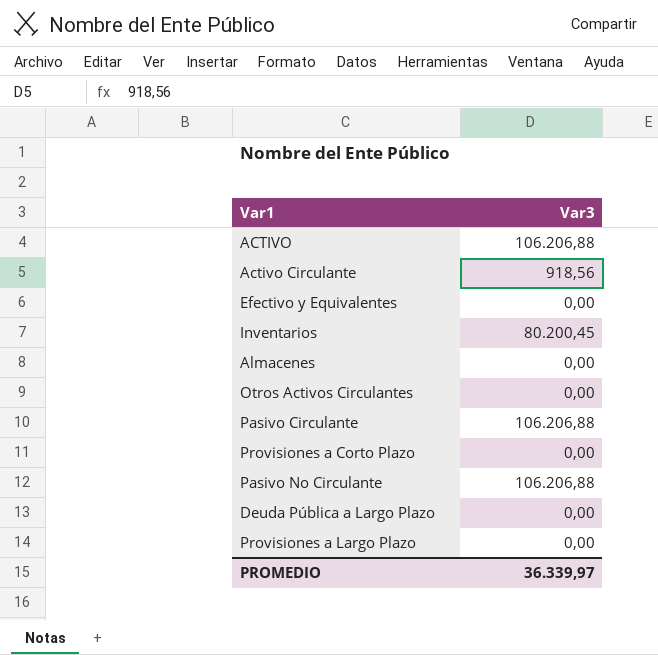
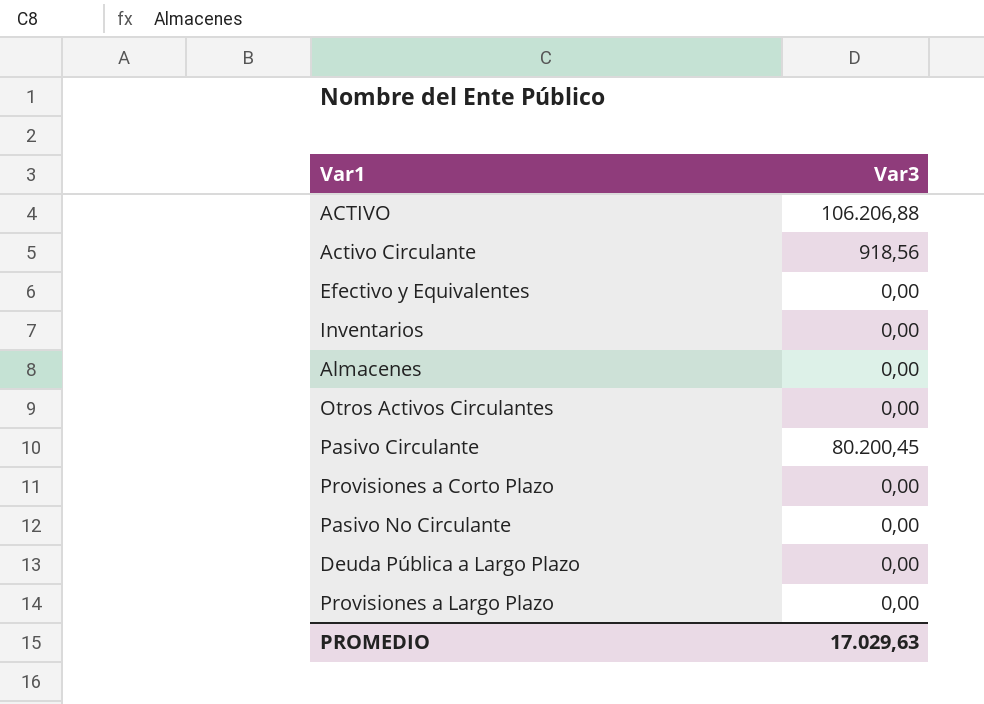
Inventarios | Var3: 80.200,45 -> 0,00
Pasivo Circulante | Var3: 106.206,88 -> 80.200,45
Pasivo No Circulante | Var3: 106.206,88 -> 0,00
PROMEDIO | Var3: 36.339,97 -> 17.029,63

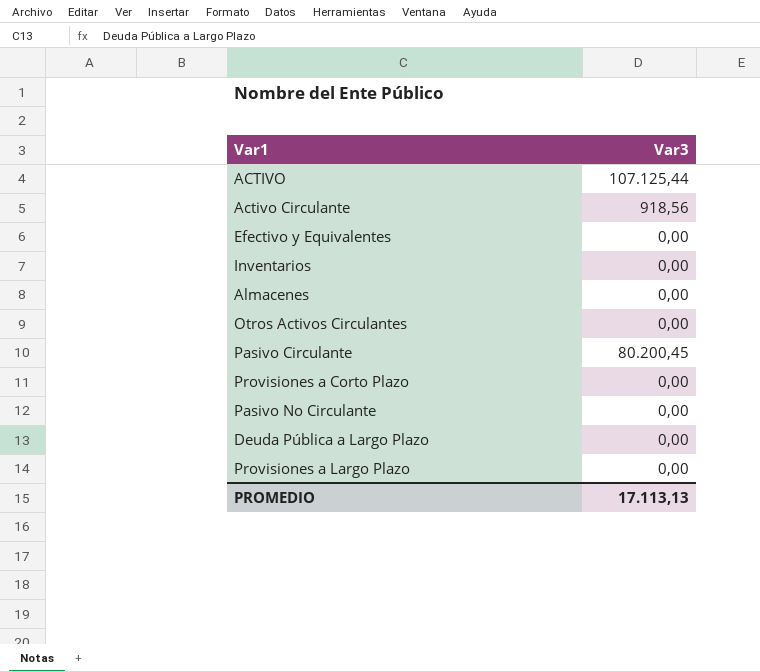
ACTIVO | Var3: 106.206,88 -> 107.125,44
PROMEDIO | Var3: 17.029,63 -> 17.113,13

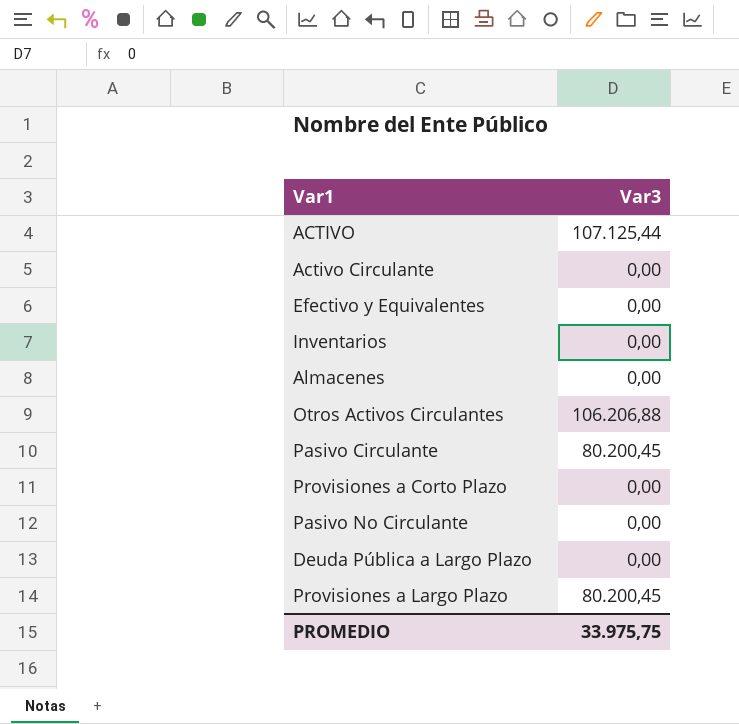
Activo Circulante | Var3: 918,56 -> 0,00
Otros Activos Circulantes | Var3: 0,00 -> 106.206,88
Provisiones a Largo Plazo | Var3: 0,00 -> 80.200,45
PROMEDIO | Var3: 17.113,13 -> 33.975,75

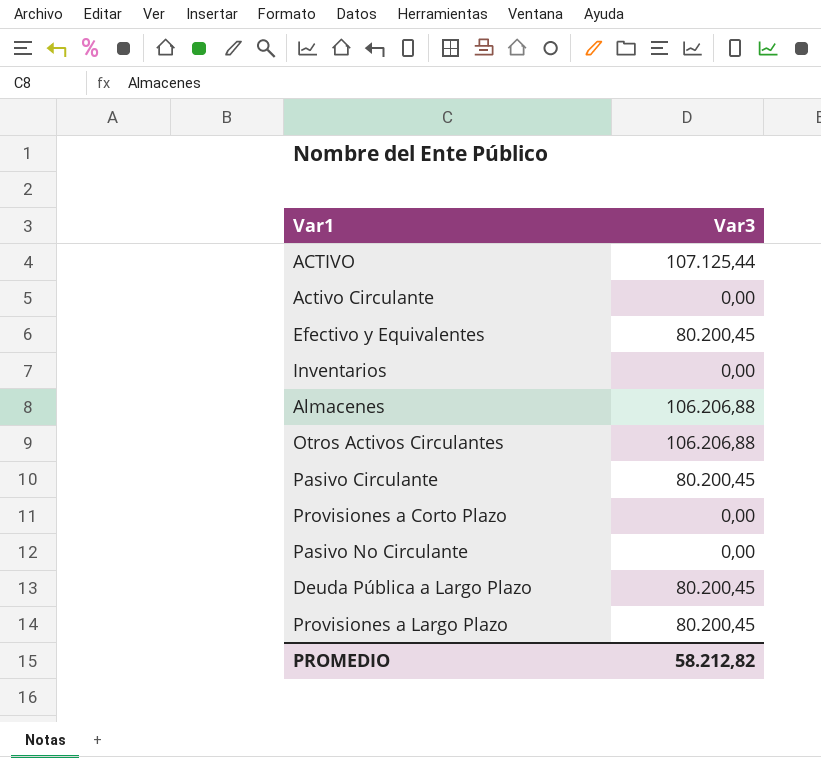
Efectivo y Equivalentes | Var3: 0,00 -> 80.200,45
Almacenes | Var3: 0,00 -> 106.206,88
Deuda Pública a Largo Plazo | Var3: 0,00 -> 80.200,45
PROMEDIO | Var3: 33.975,75 -> 58.212,82

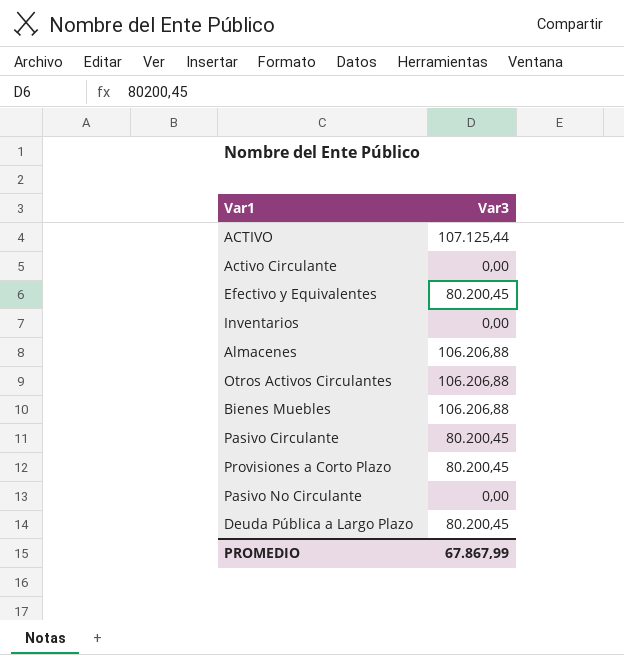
row Provisiones a Largo Plazo: 80.200,45 -> none
row Bienes Muebles: none -> 106.206,88
Provisiones a Corto Plazo | Var3: 0,00 -> 80.200,45
PROMEDIO | Var3: 58.212,82 -> 67.867,99

